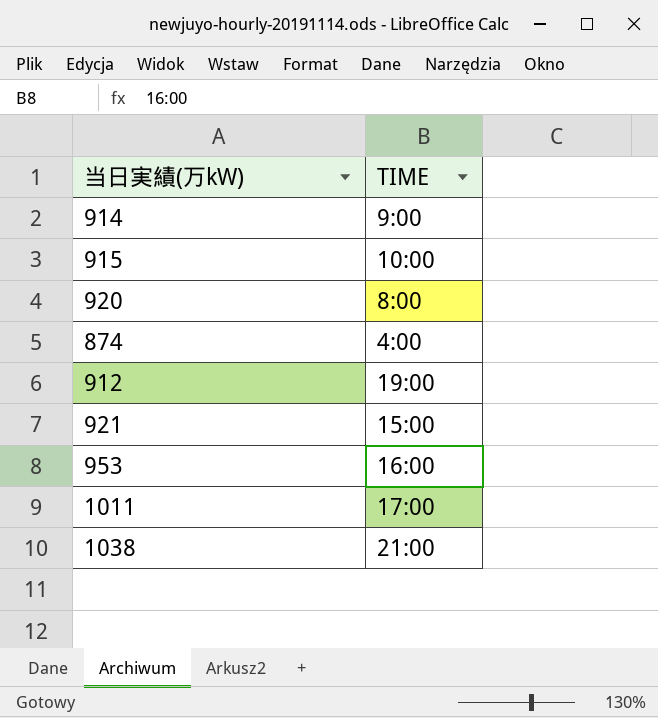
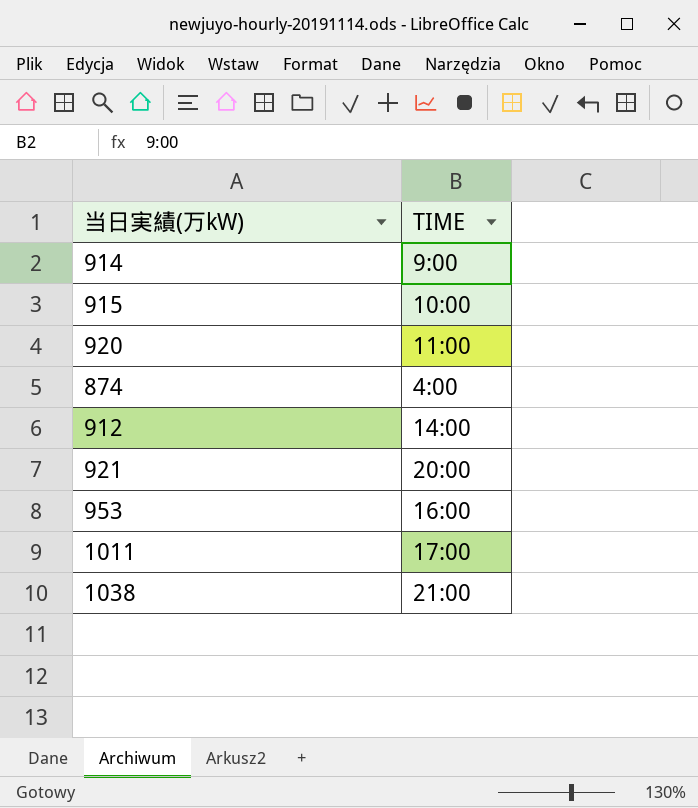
920 | TIME: 8:00 -> 11:00
912 | TIME: 19:00 -> 14:00
921 | TIME: 15:00 -> 20:00

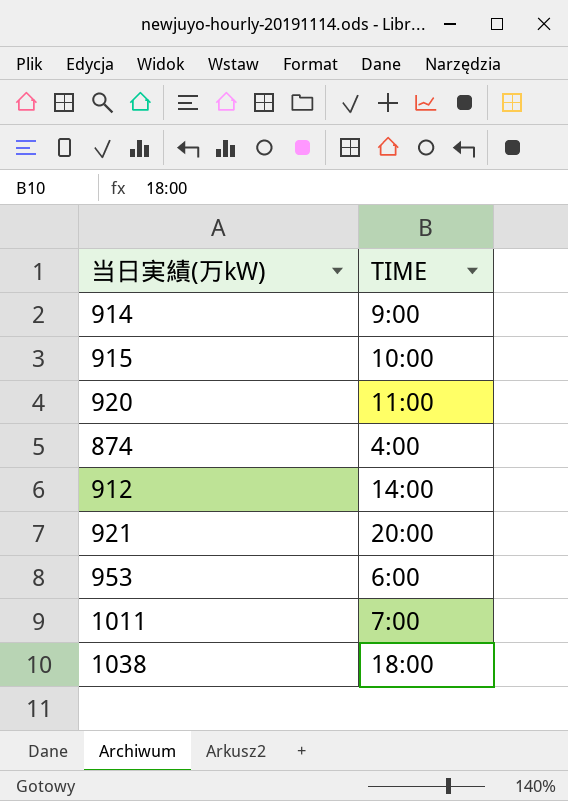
953 | TIME: 16:00 -> 6:00
1011 | TIME: 17:00 -> 7:00
1038 | TIME: 21:00 -> 18:00

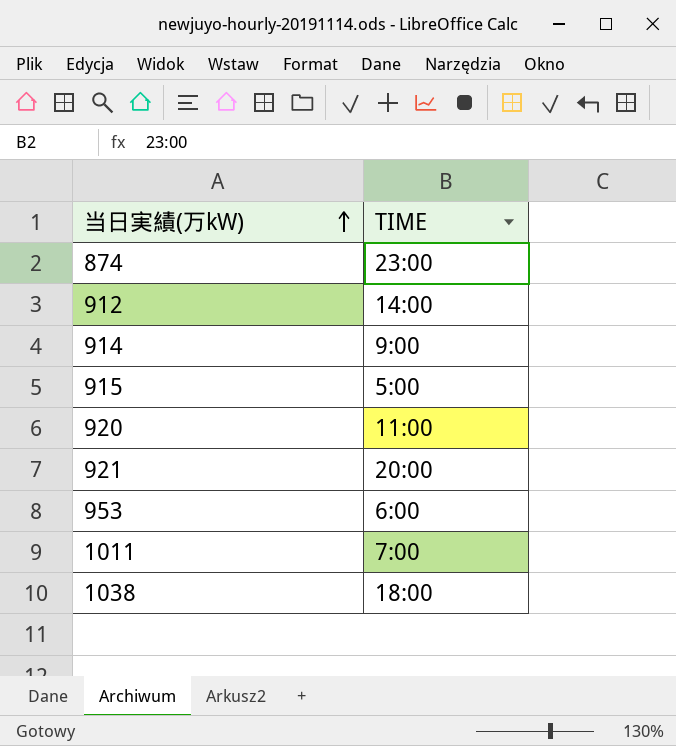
row order: none -> 当日実績(万kW) ascending
874 | TIME: 4:00 -> 23:00
915 | TIME: 10:00 -> 5:00

